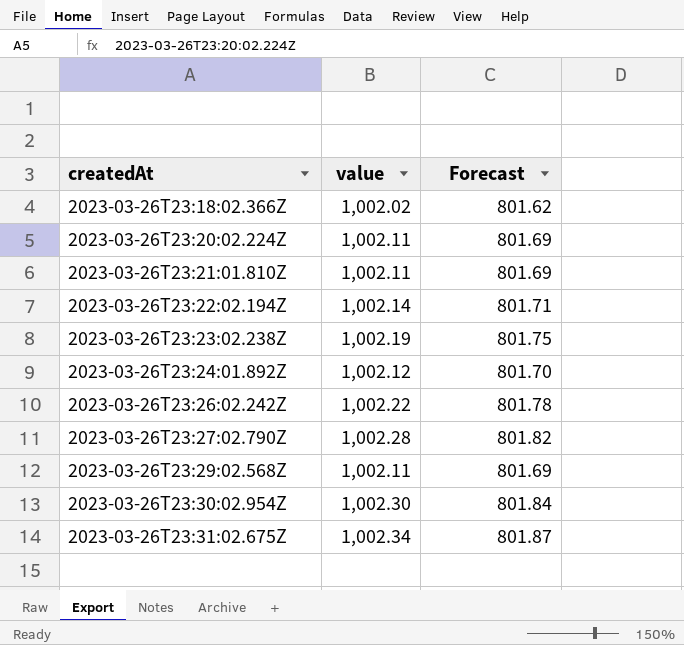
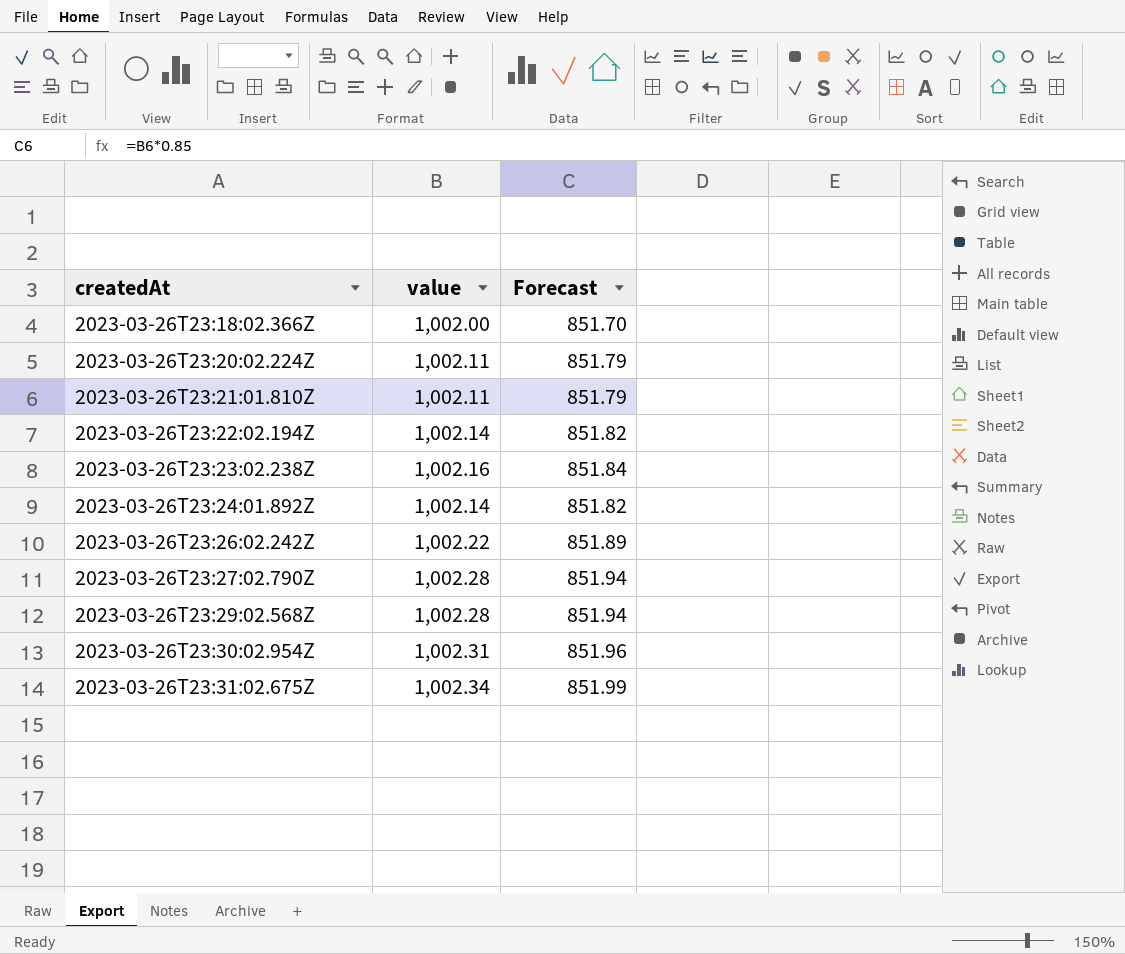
column Forecast | formula: [value] * 0.8 -> [value] * 0.85
2023-03-26T23:18:02.366Z | value: 1,002.02 -> 1,002.00
2023-03-26T23:23:02.238Z | value: 1,002.19 -> 1,002.16
2023-03-26T23:24:01.892Z | value: 1,002.12 -> 1,002.14
2023-03-26T23:29:02.568Z | value: 1,002.11 -> 1,002.28
2023-03-26T23:30:02.954Z | value: 1,002.30 -> 1,002.31

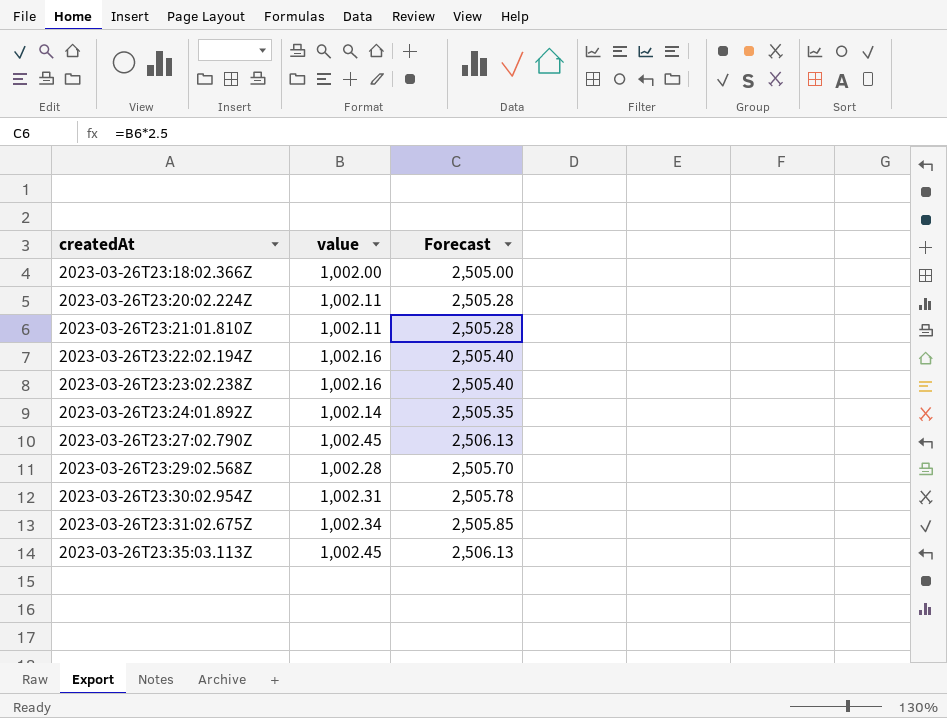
column Forecast | formula: [value] * 0.85 -> [value] * 2.5
row 2023-03-26T23:26:02.242Z: 1,002.22 | 851.89 -> none
2023-03-26T23:22:02.194Z | value: 1,002.14 -> 1,002.16
2023-03-26T23:27:02.790Z | value: 1,002.28 -> 1,002.45
row 2023-03-26T23:35:03.113Z: none -> 1,002.45 | 2,506.13

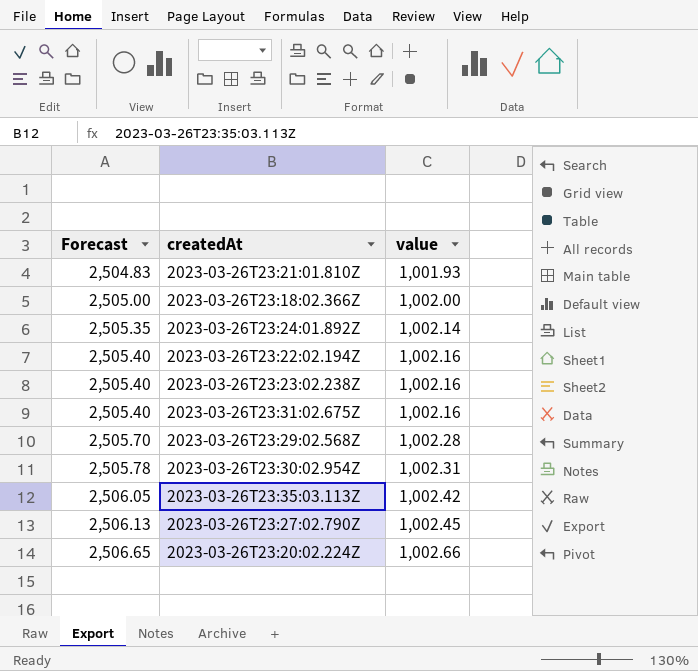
row order: createdAt ascending -> Forecast ascending
column Forecast | position: 3 -> 1
2023-03-26T23:21:01.810Z | Forecast: 2,505.28 -> 2,504.83
2023-03-26T23:21:01.810Z | value: 1,002.11 -> 1,001.93
2023-03-26T23:31:02.675Z | Forecast: 2,505.85 -> 2,505.40
2023-03-26T23:31:02.675Z | value: 1,002.34 -> 1,002.16
2023-03-26T23:35:03.113Z | Forecast: 2,506.13 -> 2,506.05
2023-03-26T23:35:03.113Z | value: 1,002.45 -> 1,002.42
2023-03-26T23:20:02.224Z | Forecast: 2,505.28 -> 2,506.65
2023-03-26T23:20:02.224Z | value: 1,002.11 -> 1,002.66

